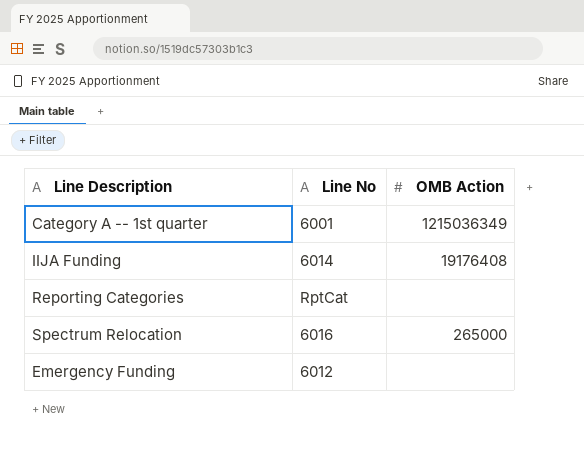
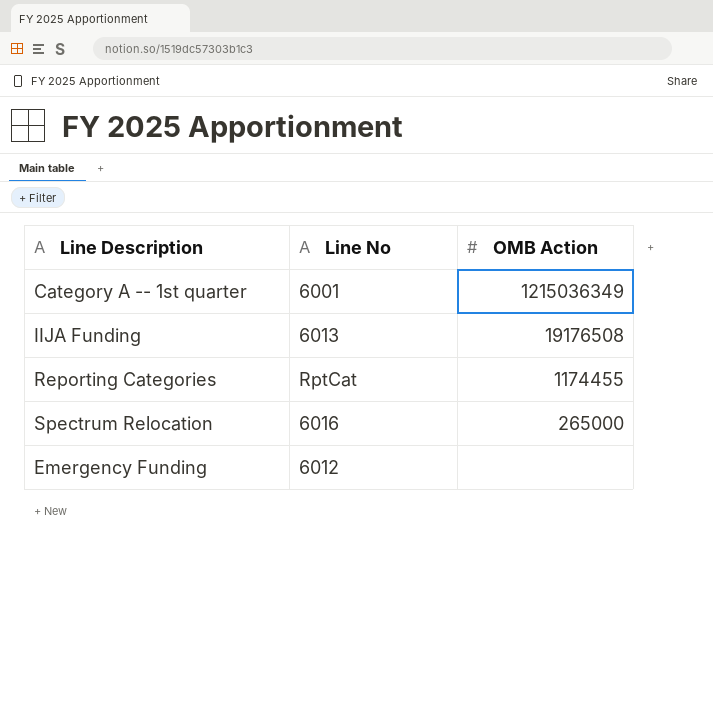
IIJA Funding | Line No: 6014 -> 6013
IIJA Funding | OMB Action: 19176408 -> 19176508
Reporting Categories | OMB Action: none -> 1174455

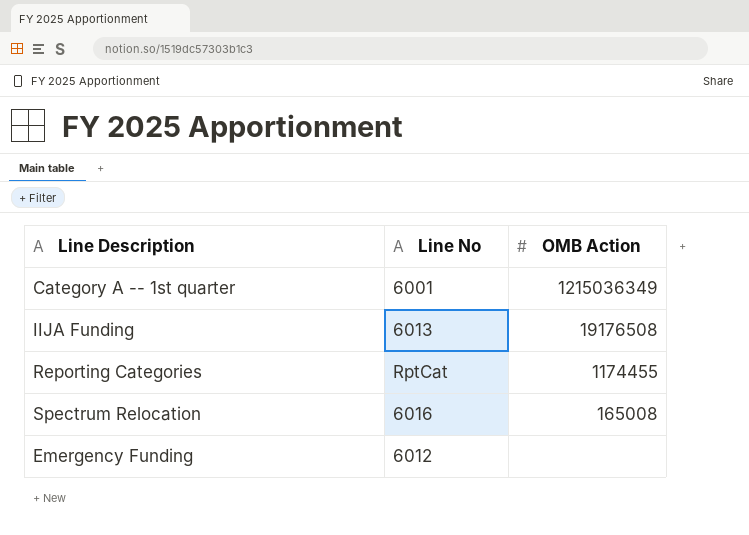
Spectrum Relocation | OMB Action: 265000 -> 165008

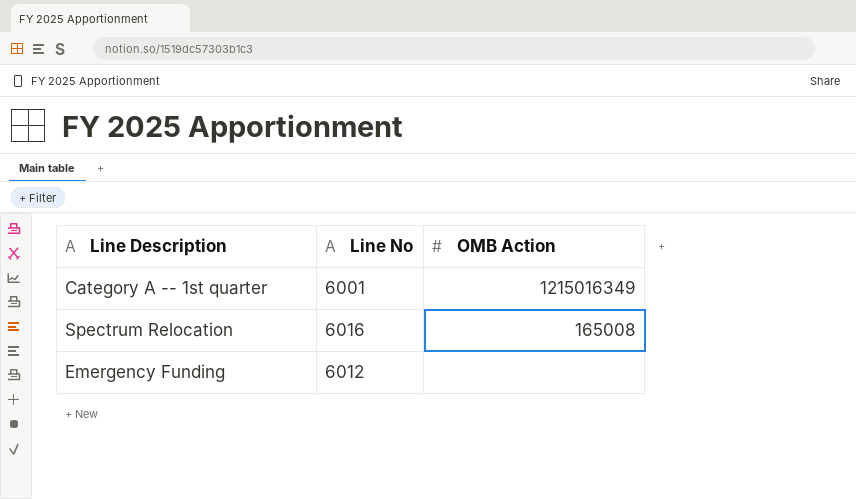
row IIJA Funding: 6013 | 19176508 -> none
row Reporting Categories: RptCat | 1174455 -> none
Category A -- 1st quarter | OMB Action: 1215036349 -> 1215016349

